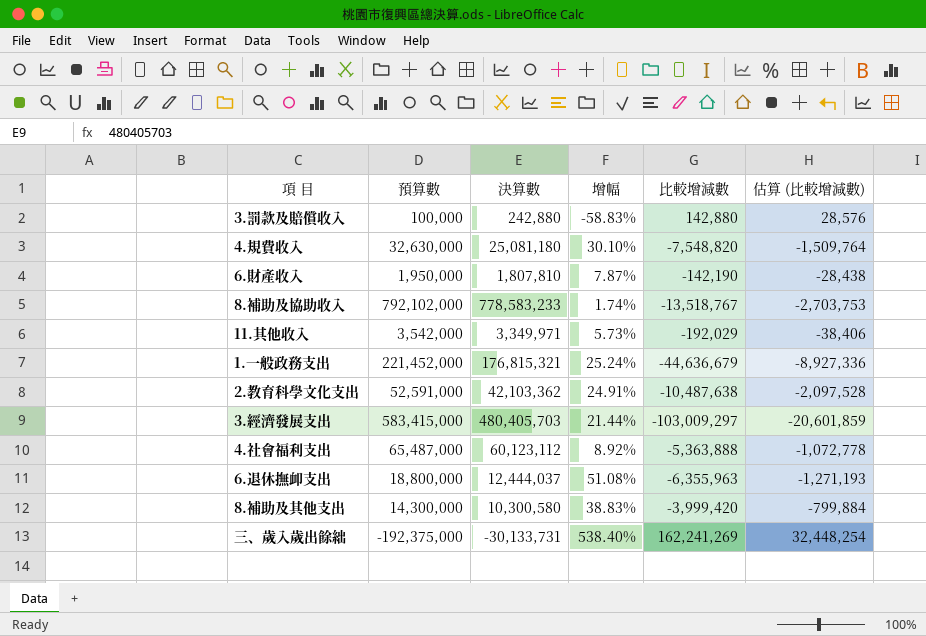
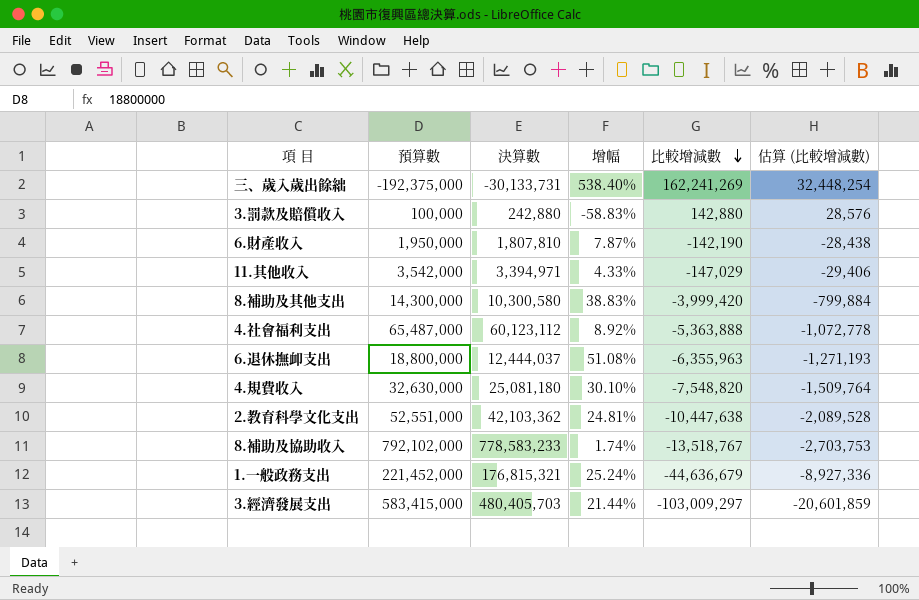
row order: none -> 比較增減數 descending
11.其他收入 | 決算數: 3,349,971 -> 3,394,971
11.其他收入 | 增幅: 5.73% -> 4.33%
11.其他收入 | 比較增減數: -192,029 -> -147,029
11.其他收入 | 估算 (比較增減數): -38,406 -> -29,406
2.教育科學文化支出 | 預算數: 52,591,000 -> 52,551,000
2.教育科學文化支出 | 增幅: 24.91% -> 24.81%
2.教育科學文化支出 | 比較增減數: -10,487,638 -> -10,447,638
2.教育科學文化支出 | 估算 (比較增減數): -2,097,528 -> -2,089,528

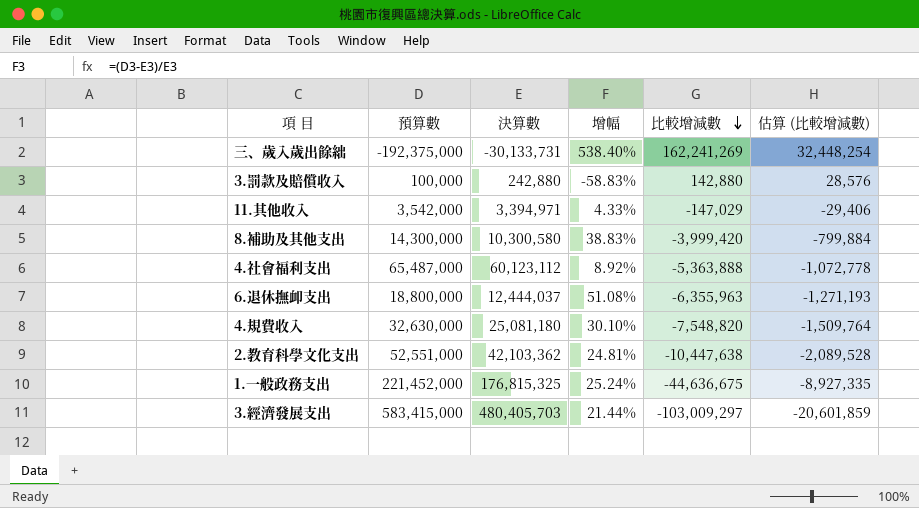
row 6.財產收入: 1,950,000 | 1,807,810 | 7.87% | -142,190 | -28,438 -> none
row 8.補助及協助收入: 792,102,000 | 778,583,233 | 1.74% | -13,518,767 | -2,703,753 -> none
1.一般政務支出 | 決算數: 176,815,321 -> 176,815,325
1.一般政務支出 | 比較增減數: -44,636,679 -> -44,636,675
1.一般政務支出 | 估算 (比較增減數): -8,927,336 -> -8,927,335

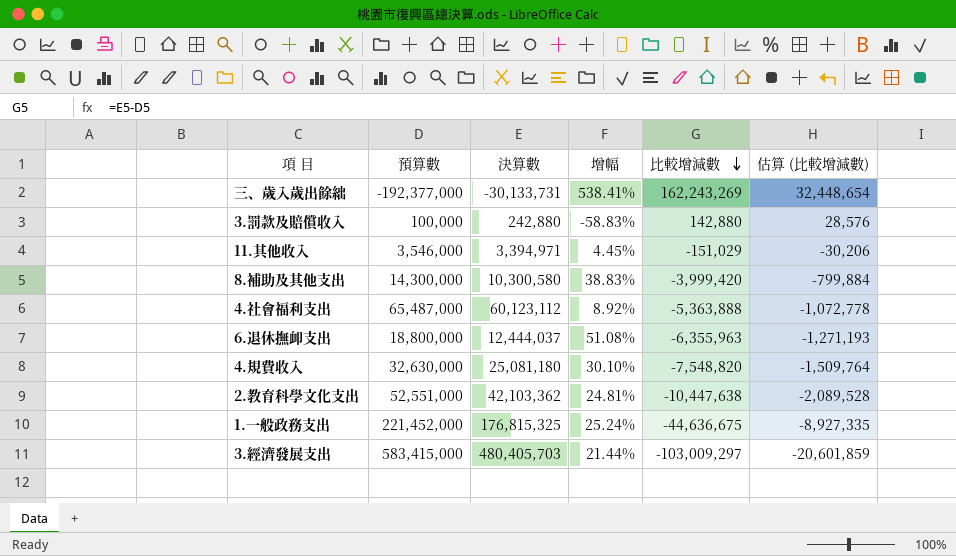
三、歲入歲出餘絀 | 預算數: -192,375,000 -> -192,377,000
三、歲入歲出餘絀 | 增幅: 538.40% -> 538.41%
三、歲入歲出餘絀 | 比較增減數: 162,241,269 -> 162,243,269
三、歲入歲出餘絀 | 估算 (比較增減數): 32,448,254 -> 32,448,654
11.其他收入 | 預算數: 3,542,000 -> 3,546,000
11.其他收入 | 增幅: 4.33% -> 4.45%
11.其他收入 | 比較增減數: -147,029 -> -151,029
11.其他收入 | 估算 (比較增減數): -29,406 -> -30,206

